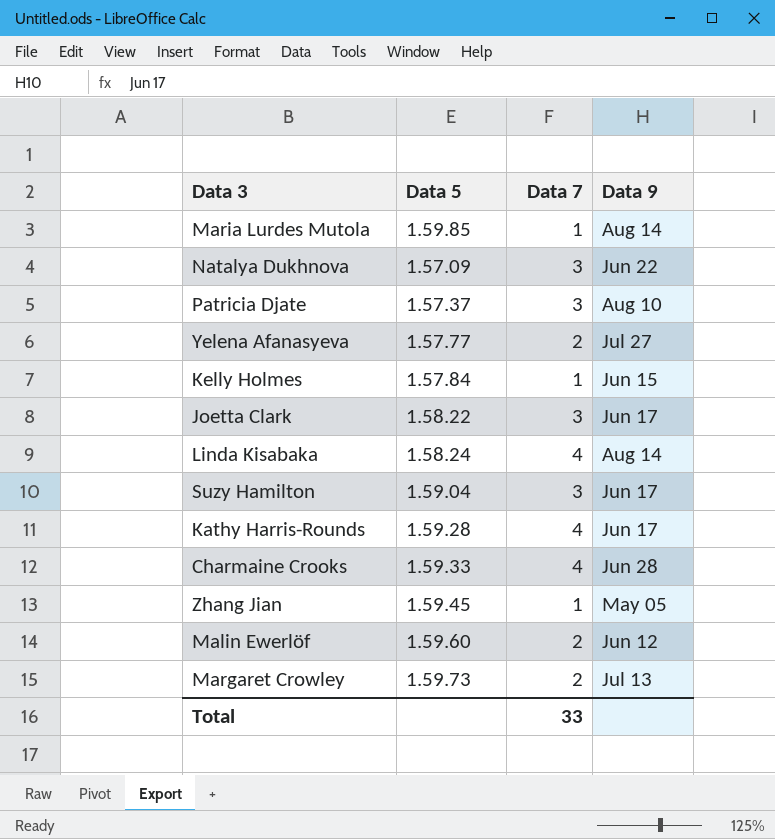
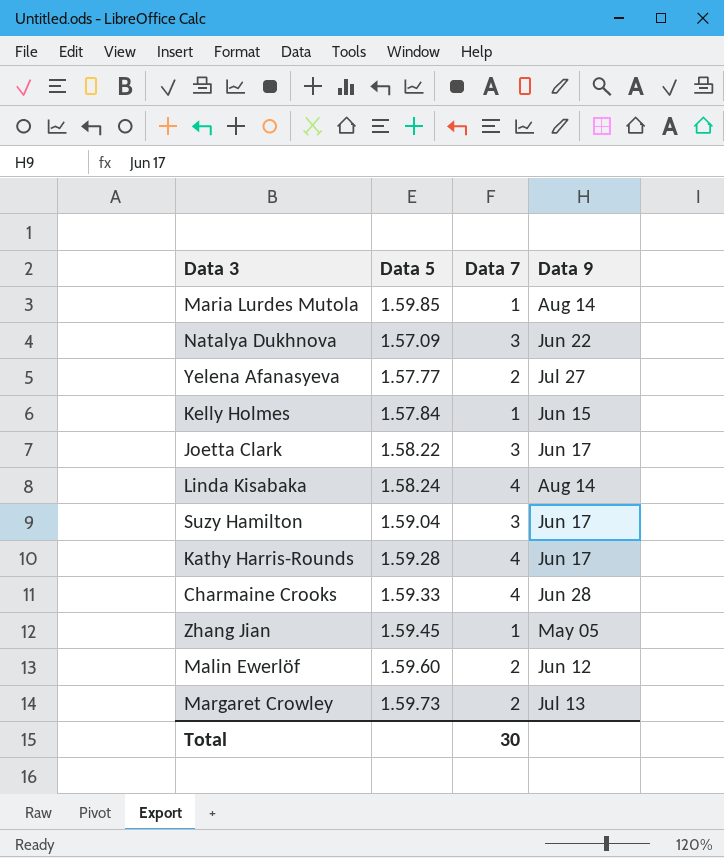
row Patricia Djate: 1.57.37 | 3 | Aug 10 -> none
Total | Data 7: 33 -> 30

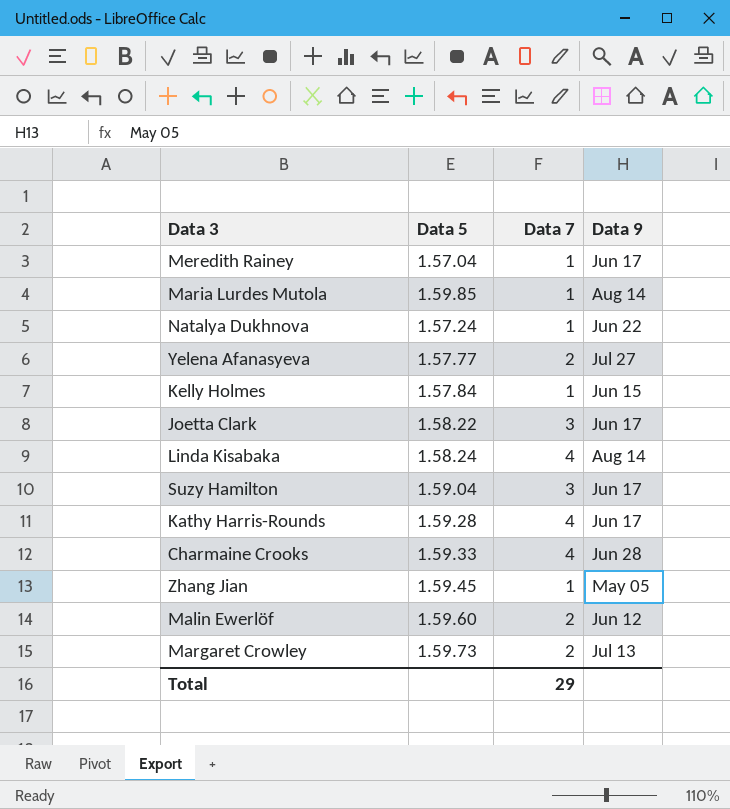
row Meredith Rainey: none -> 1.57.04 | 1 | Jun 17
Natalya Dukhnova | Data 5: 1.57.09 -> 1.57.24
Natalya Dukhnova | Data 7: 3 -> 1
Total | Data 7: 30 -> 29

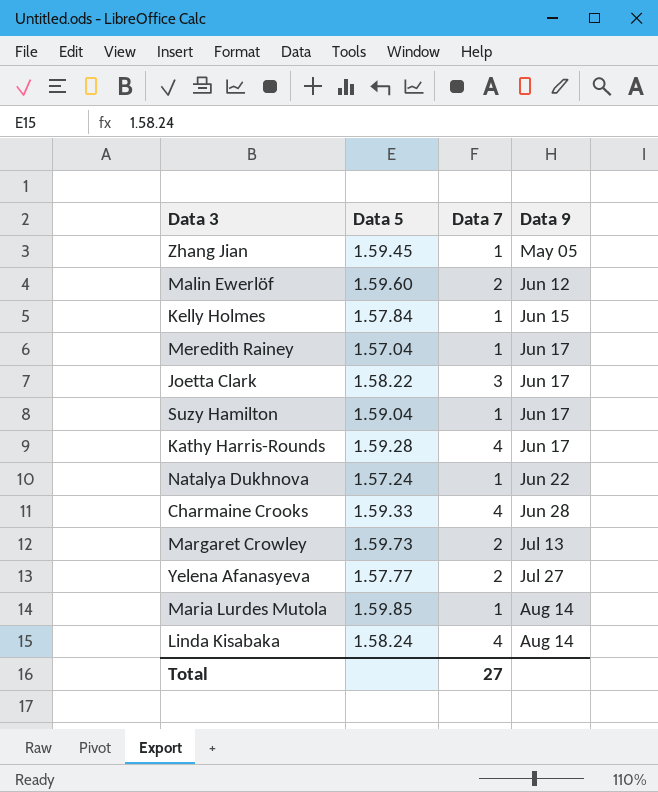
row order: none -> Data 9 ascending
Suzy Hamilton | Data 7: 3 -> 1
Total | Data 7: 29 -> 27

